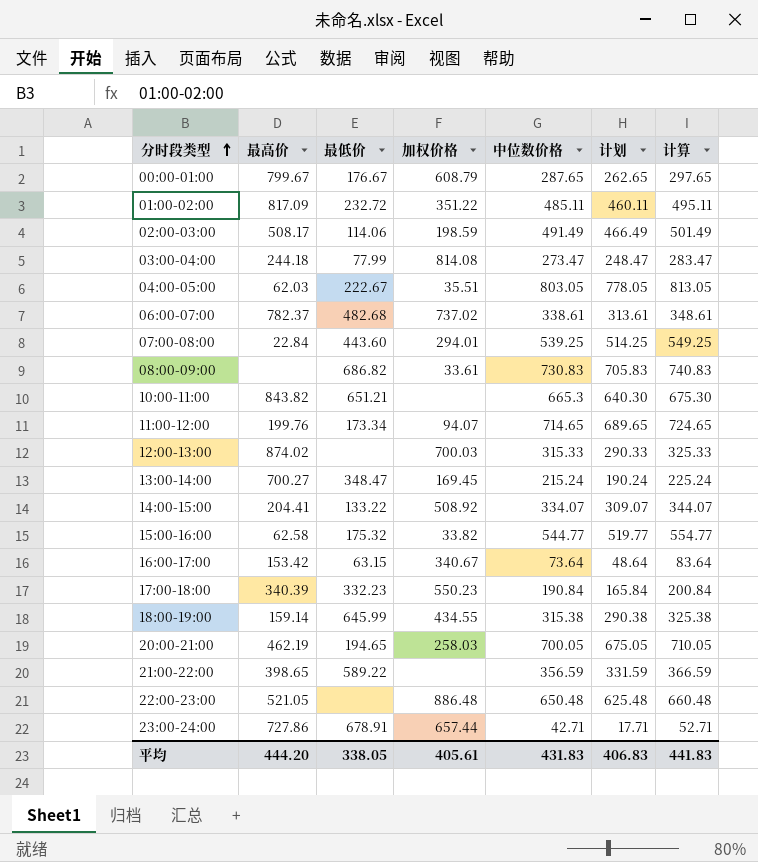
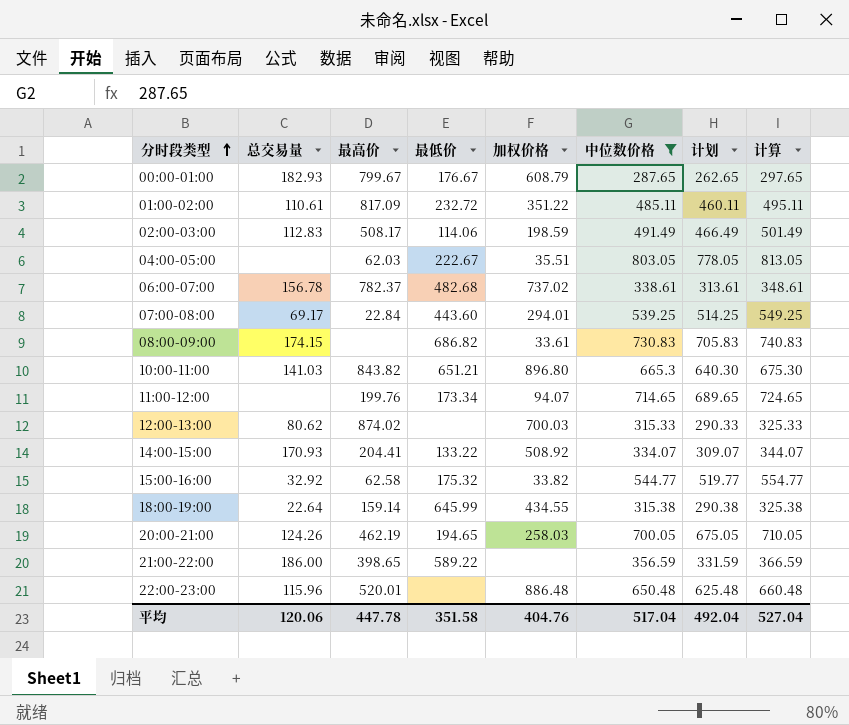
filter: none -> 中位数价格 >= 287.65
column 总交易量 | position: none -> 2
10:00-11:00 | 加权价格: none -> 896.80
22:00-23:00 | 最高价: 521.05 -> 520.01
平均 | 最高价: 444.20 -> 447.78
平均 | 最低价: 338.05 -> 351.58
平均 | 加权价格: 405.61 -> 404.76
平均 | 中位数价格: 431.83 -> 517.04
平均 | 计划: 406.83 -> 492.04
平均 | 计算: 441.83 -> 527.04

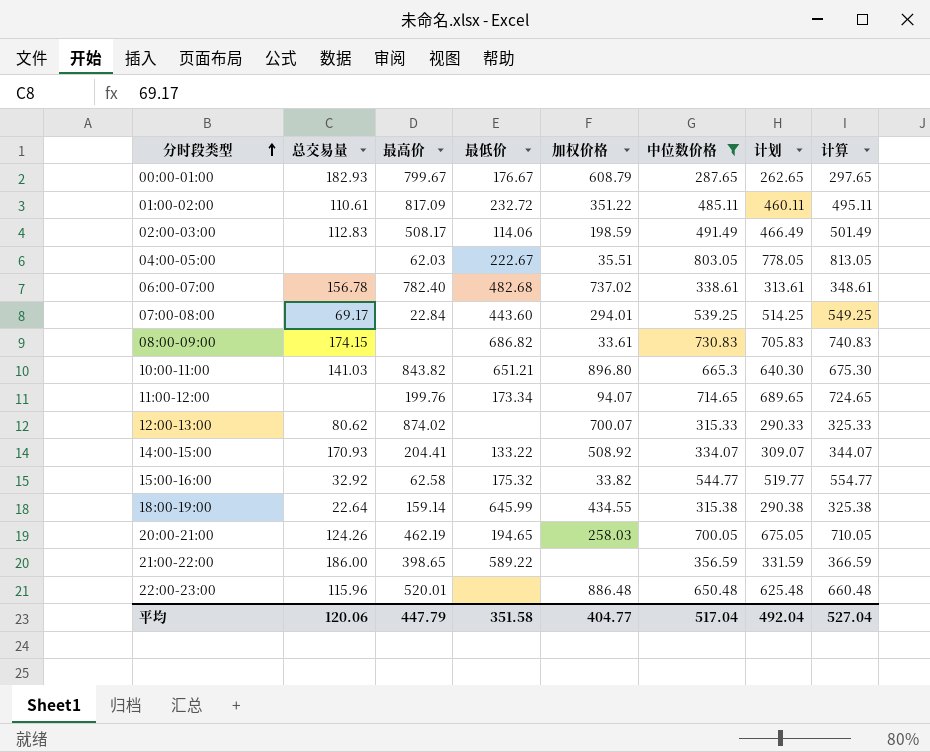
06:00-07:00 | 最高价: 782.37 -> 782.40
12:00-13:00 | 加权价格: 700.03 -> 700.07
平均 | 最高价: 447.78 -> 447.79
平均 | 加权价格: 404.76 -> 404.77

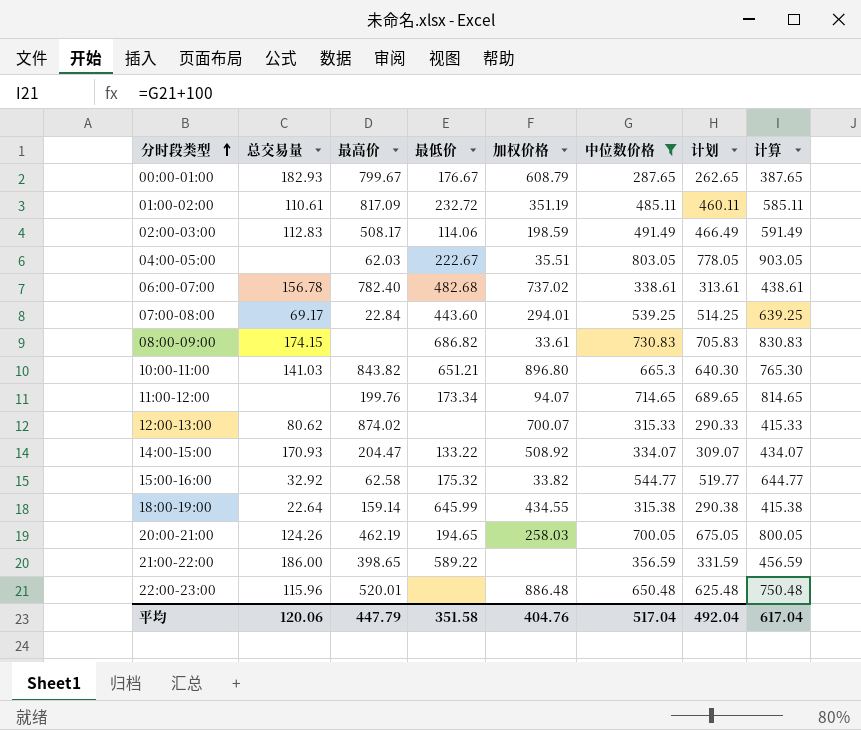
column 计算 | formula: [中位数价格] + 10 -> [中位数价格] + 100
01:00-02:00 | 加权价格: 351.22 -> 351.19
14:00-15:00 | 最高价: 204.41 -> 204.47
平均 | 加权价格: 404.77 -> 404.76
平均 | 计算: 527.04 -> 617.04

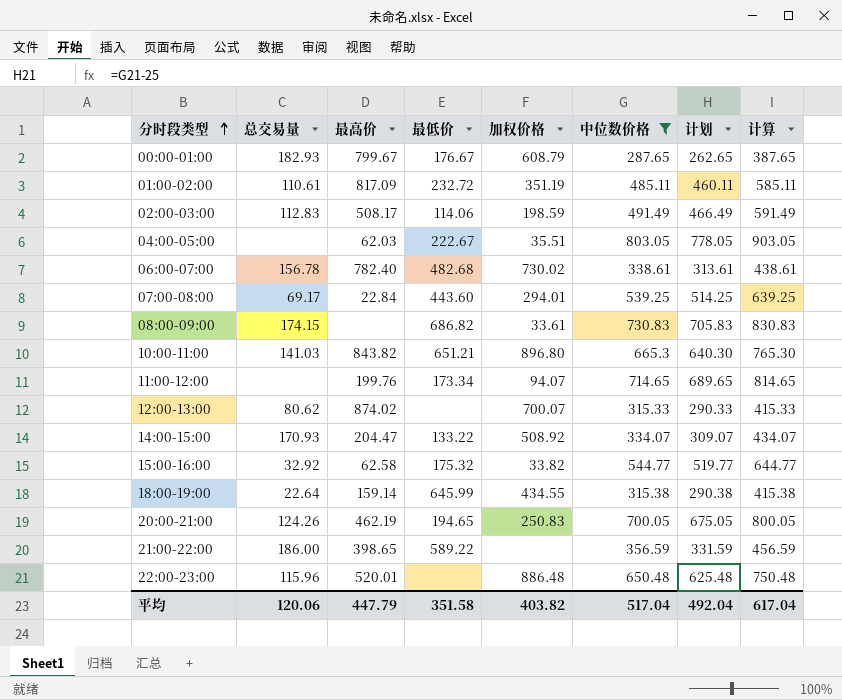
06:00-07:00 | 加权价格: 737.02 -> 730.02
20:00-21:00 | 加权价格: 258.03 -> 250.83
平均 | 加权价格: 404.76 -> 403.82

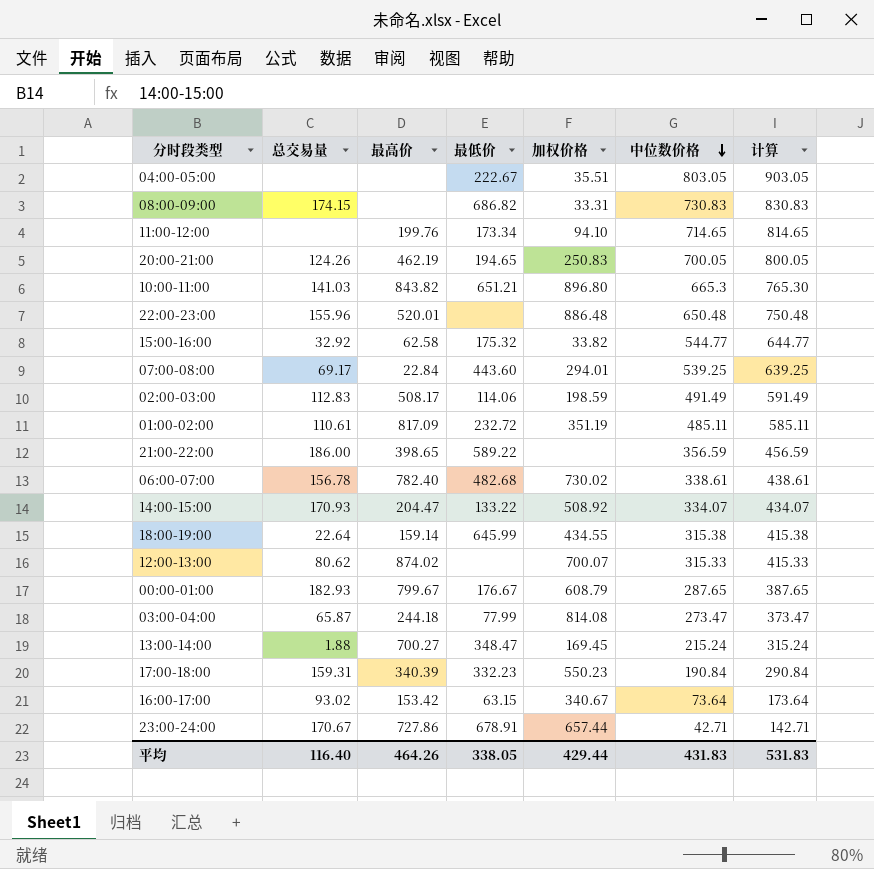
filter: 中位数价格 >= 287.65 -> none
row order: 分时段类型 ascending -> 中位数价格 descending
column 计划 | formula: [中位数价格] - 25 -> none
04:00-05:00 | 最高价: 62.03 -> none
08:00-09:00 | 加权价格: 33.61 -> 33.31
11:00-12:00 | 加权价格: 94.07 -> 94.10
22:00-23:00 | 总交易量: 115.96 -> 155.96
平均 | 总交易量: 120.06 -> 116.40
平均 | 最高价: 447.79 -> 464.26
平均 | 最低价: 351.58 -> 338.05
平均 | 加权价格: 403.82 -> 429.44
平均 | 中位数价格: 517.04 -> 431.83
平均 | 计算: 617.04 -> 531.83

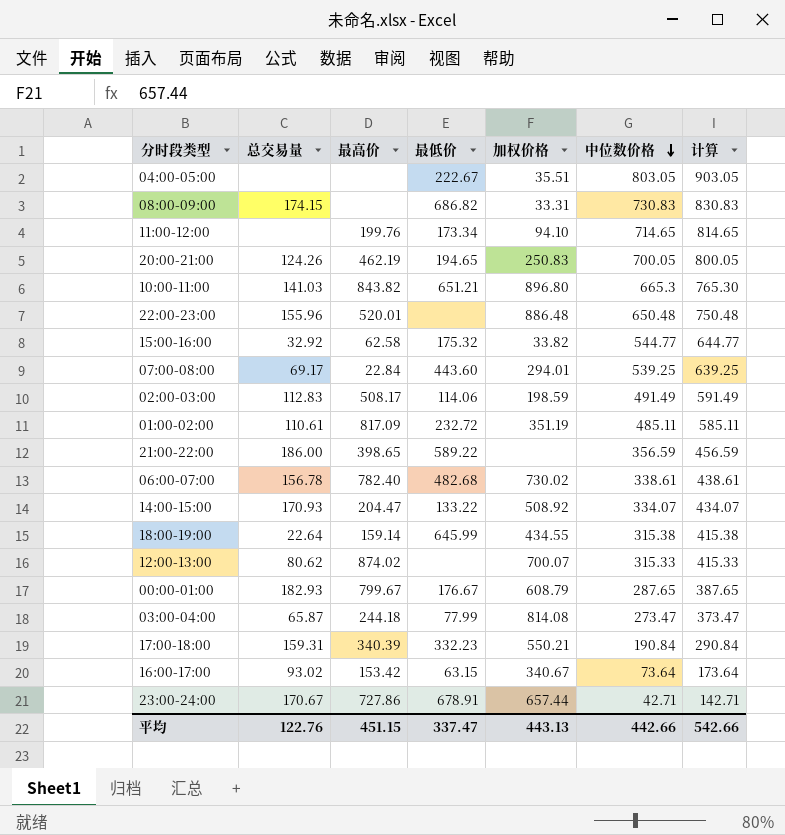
row 13:00-14:00: 1.88 | 700.27 | 348.47 | 169.45 | 215.24 | 315.24 -> none
17:00-18:00 | 加权价格: 550.23 -> 550.21
平均 | 总交易量: 116.40 -> 122.76
平均 | 最高价: 464.26 -> 451.15
平均 | 最低价: 338.05 -> 337.47
平均 | 加权价格: 429.44 -> 443.13
平均 | 中位数价格: 431.83 -> 442.66
平均 | 计算: 531.83 -> 542.66

